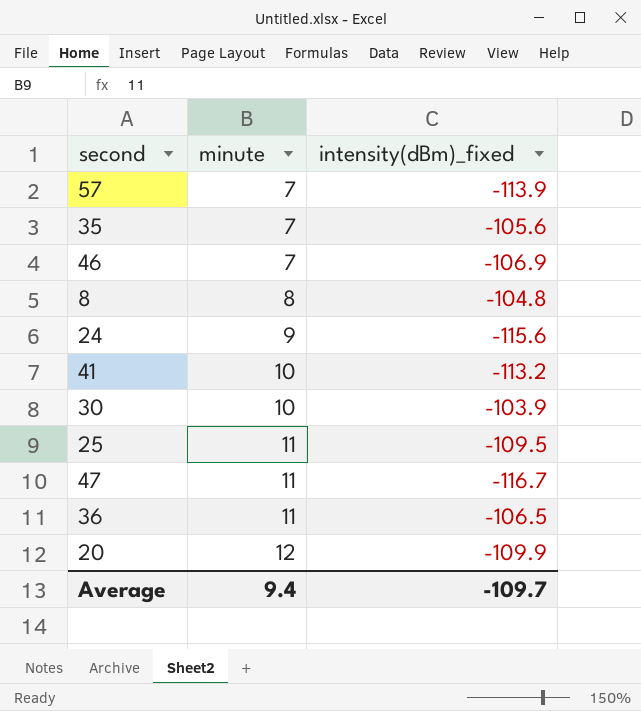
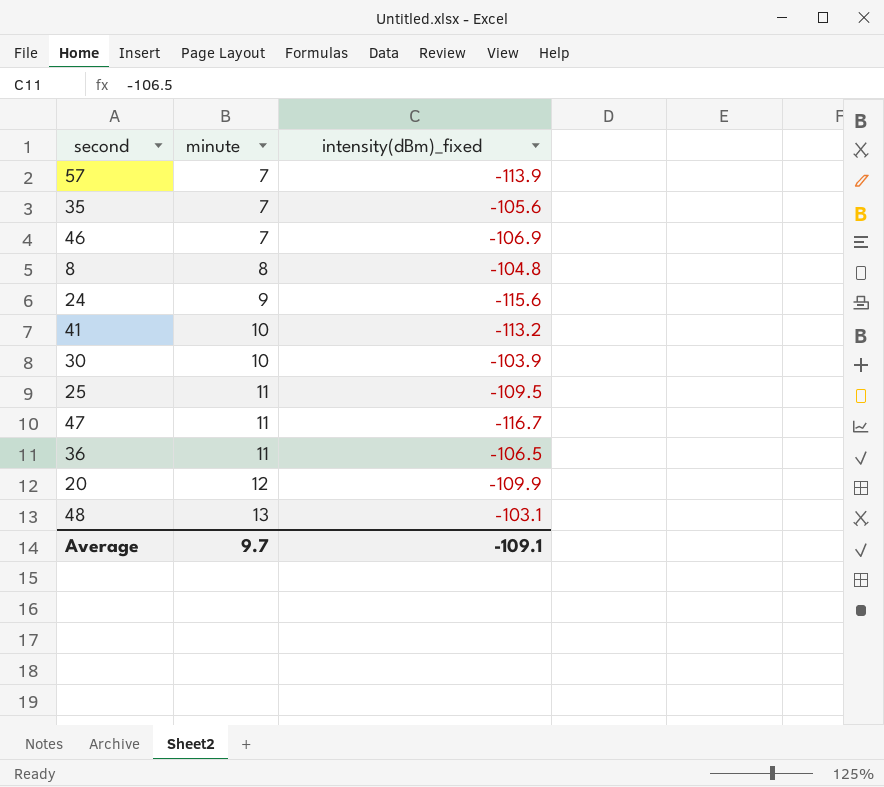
row 48: none -> 13 | -103.1
Average | minute: 9.4 -> 9.7
Average | intensity(dBm)_fixed: -109.7 -> -109.1

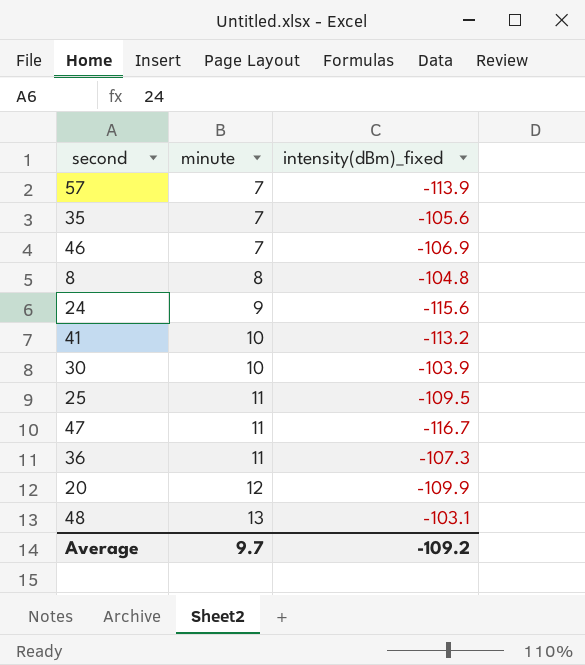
36 | intensity(dBm)_fixed: -106.5 -> -107.3
Average | intensity(dBm)_fixed: -109.1 -> -109.2

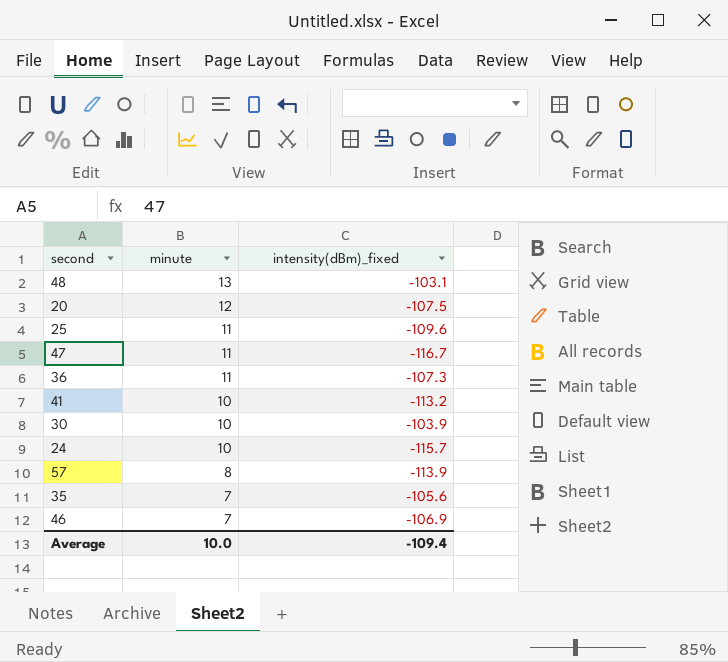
row order: minute ascending -> minute descending
row 8: 8 | -104.8 -> none
20 | intensity(dBm)_fixed: -109.9 -> -107.5
25 | intensity(dBm)_fixed: -109.5 -> -109.6
24 | minute: 9 -> 10
24 | intensity(dBm)_fixed: -115.6 -> -115.7
57 | minute: 7 -> 8
Average | minute: 9.7 -> 10.0
Average | intensity(dBm)_fixed: -109.2 -> -109.4

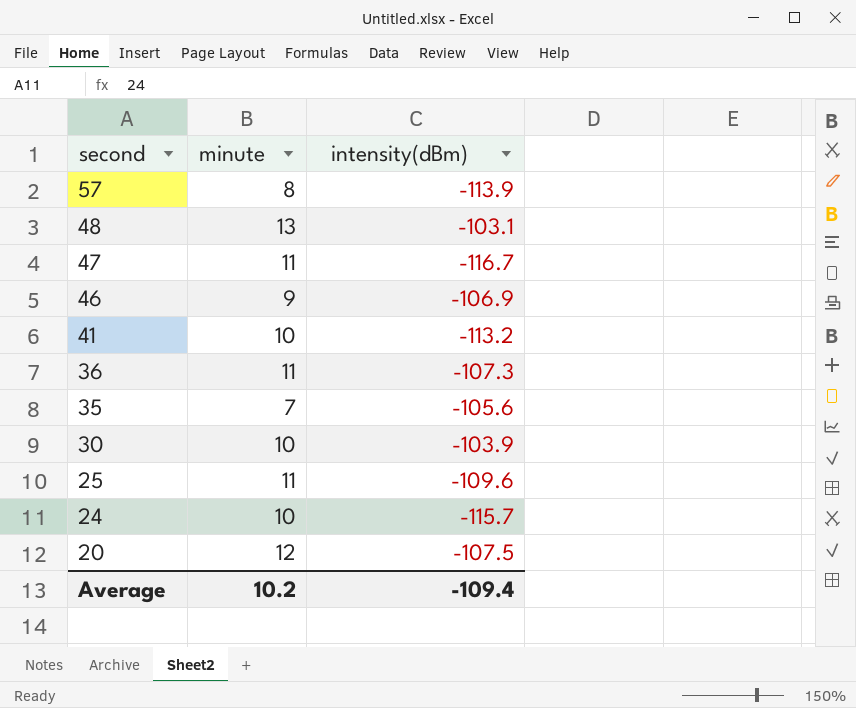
row order: minute descending -> second descending
column name: intensity(dBm)_fixed -> intensity(dBm)
46 | minute: 7 -> 9
Average | minute: 10.0 -> 10.2

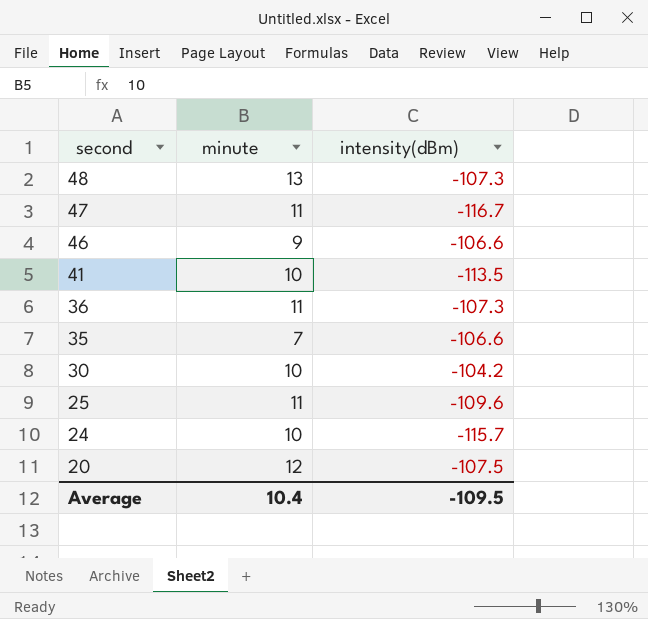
row 57: 8 | -113.9 -> none
48 | intensity(dBm): -103.1 -> -107.3
46 | intensity(dBm): -106.9 -> -106.6
41 | intensity(dBm): -113.2 -> -113.5
35 | intensity(dBm): -105.6 -> -106.6
30 | intensity(dBm): -103.9 -> -104.2
Average | minute: 10.2 -> 10.4
Average | intensity(dBm): -109.4 -> -109.5

